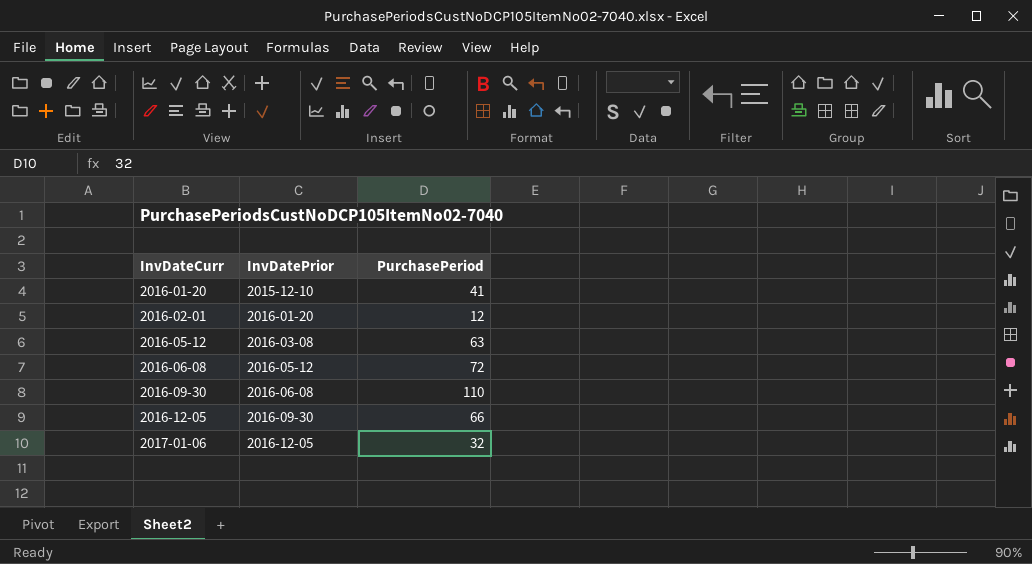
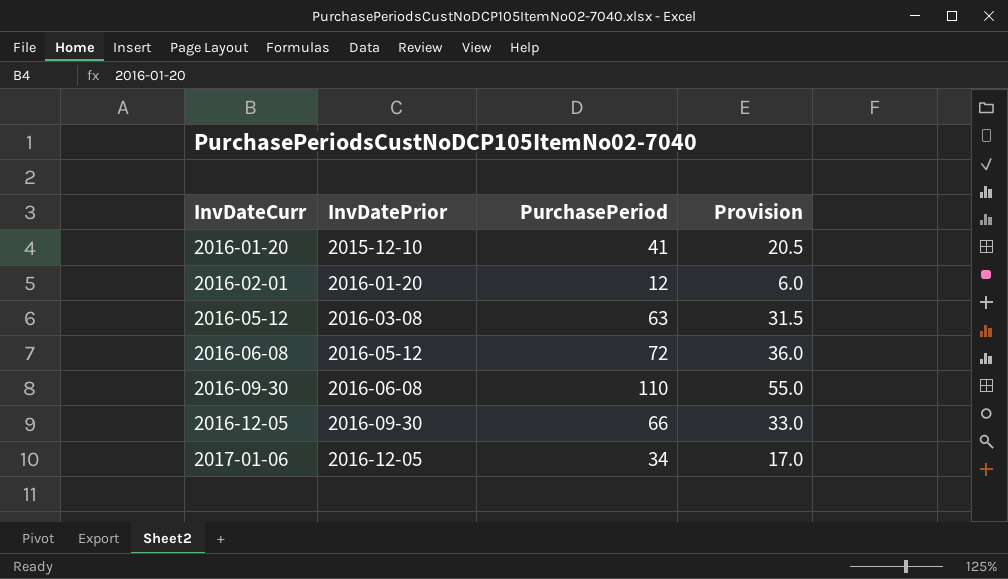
column Provision | formula: none -> [PurchasePeriod] * 0.5
2017-01-06 | PurchasePeriod: 32 -> 34

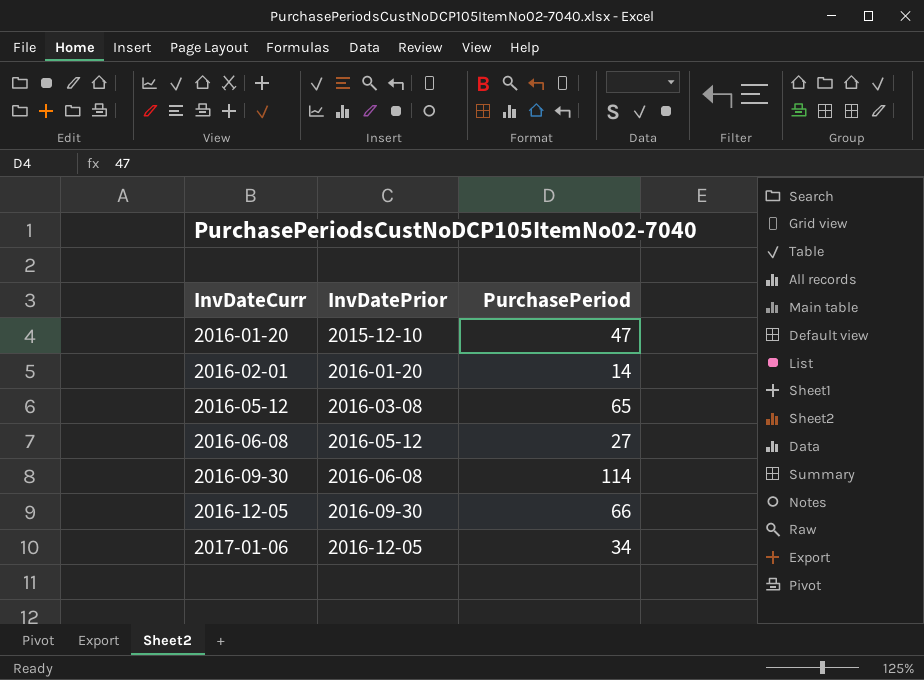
column Provision | formula: [PurchasePeriod] * 0.5 -> none
2016-01-20 | PurchasePeriod: 41 -> 47
2016-02-01 | PurchasePeriod: 12 -> 14
2016-05-12 | PurchasePeriod: 63 -> 65
2016-06-08 | PurchasePeriod: 72 -> 27
2016-09-30 | PurchasePeriod: 110 -> 114

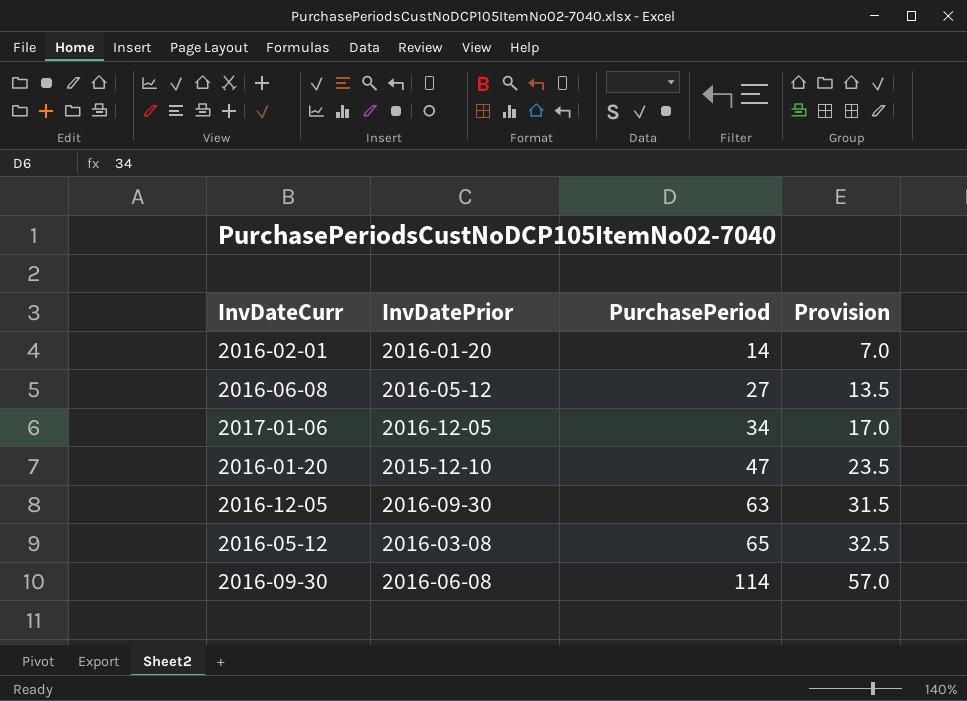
row order: InvDateCurr ascending -> PurchasePeriod ascending
column Provision | formula: none -> [PurchasePeriod] * 0.5
2016-12-05 | PurchasePeriod: 66 -> 63

